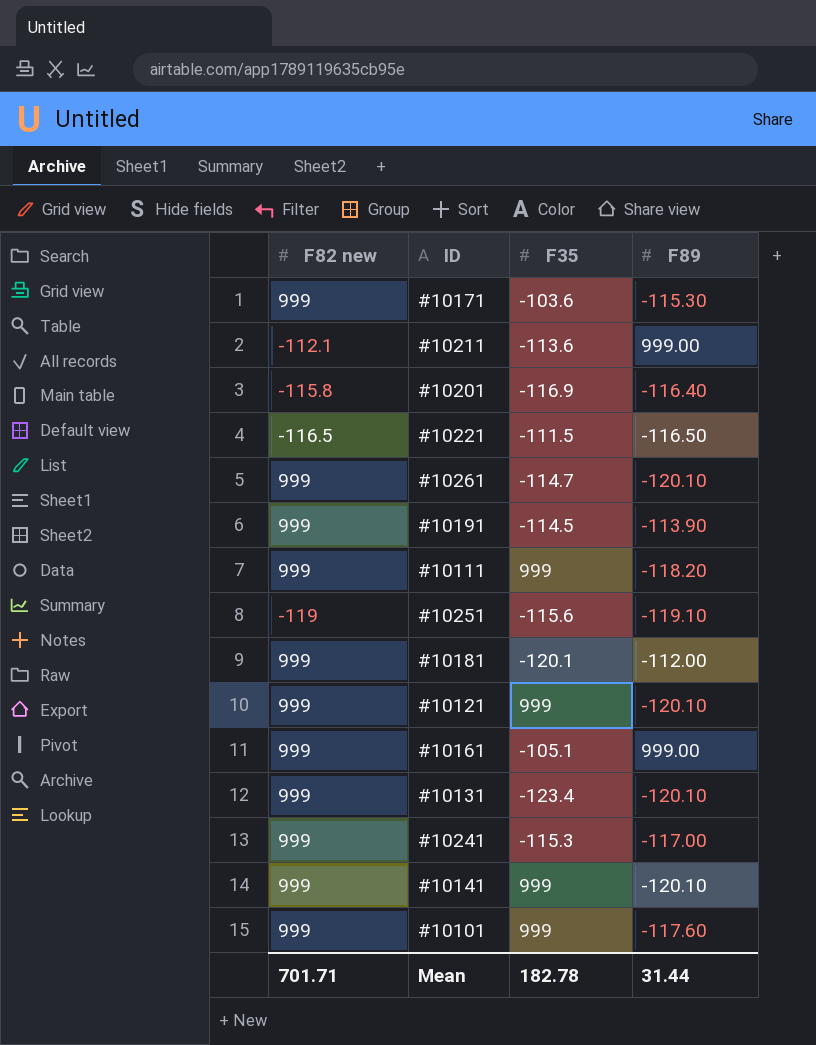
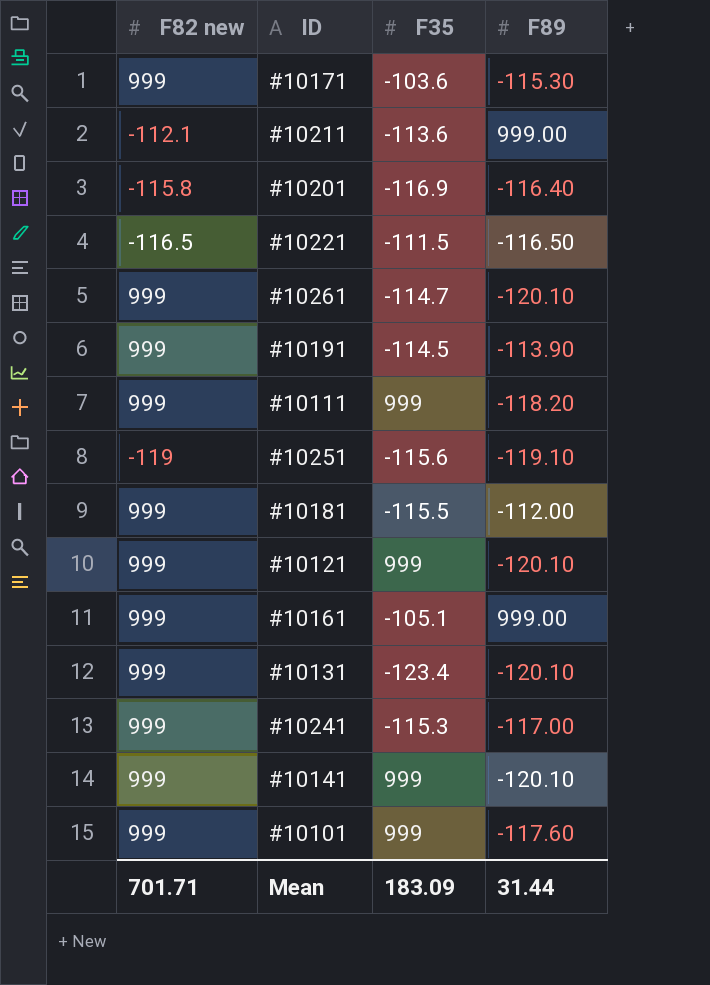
#10181 | F35: -120.1 -> -115.5
Mean | F35: 182.78 -> 183.09

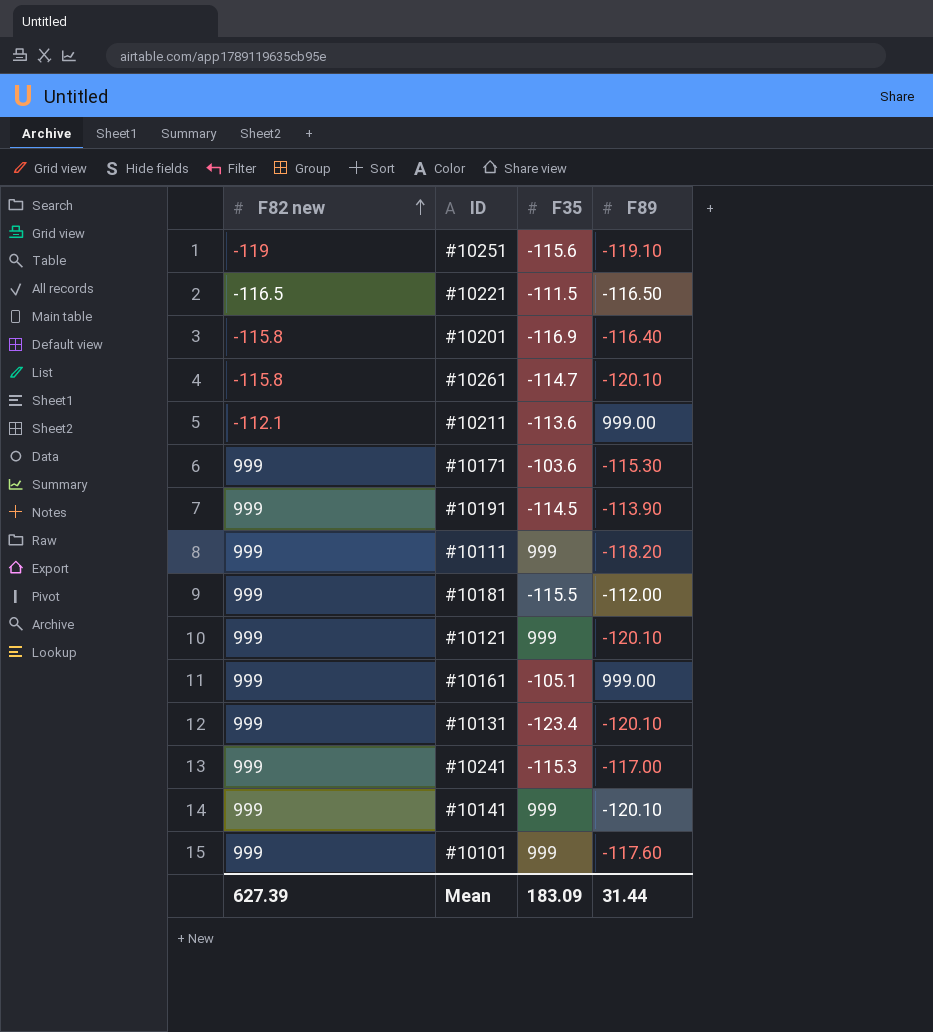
row order: none -> F82 new ascending
#10261 | F82 new: 999 -> -115.8
Mean | F82 new: 701.71 -> 627.39

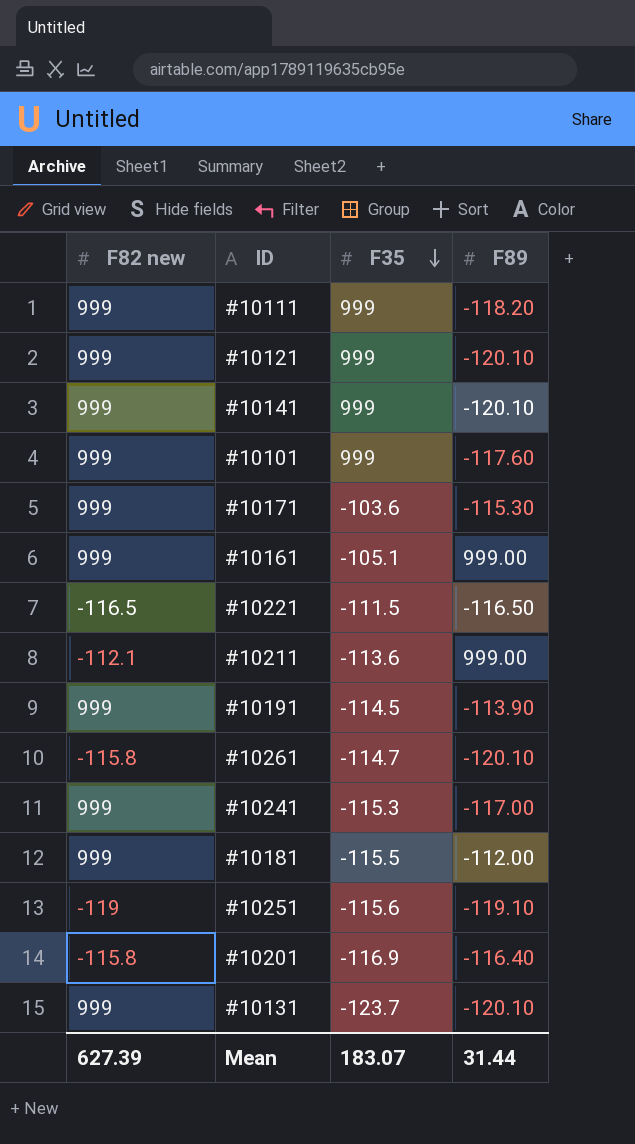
row order: F82 new ascending -> F35 descending
#10131 | F35: -123.4 -> -123.7
Mean | F35: 183.09 -> 183.07

